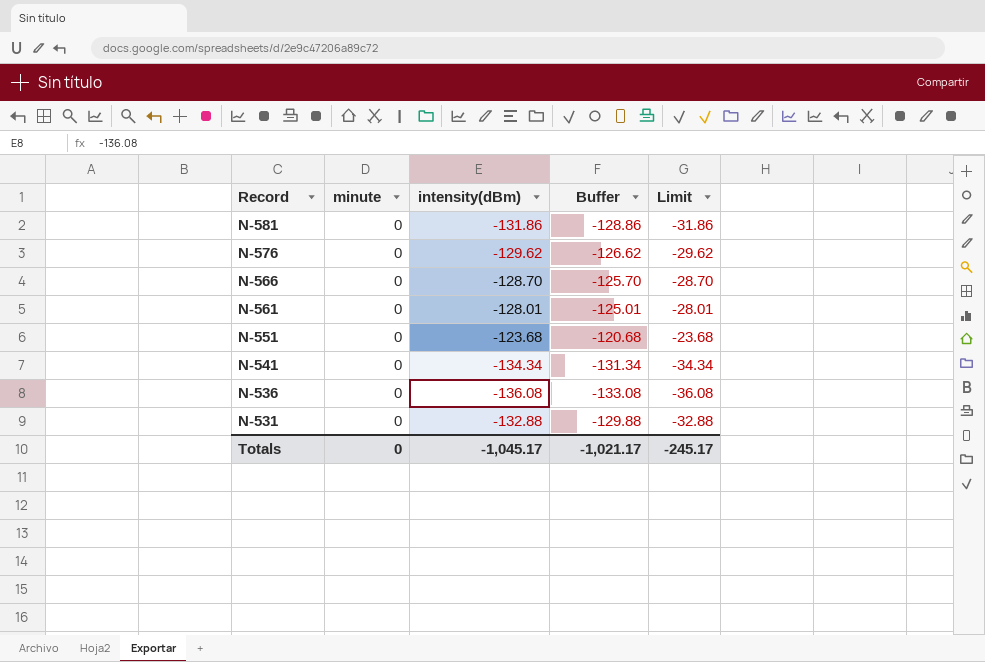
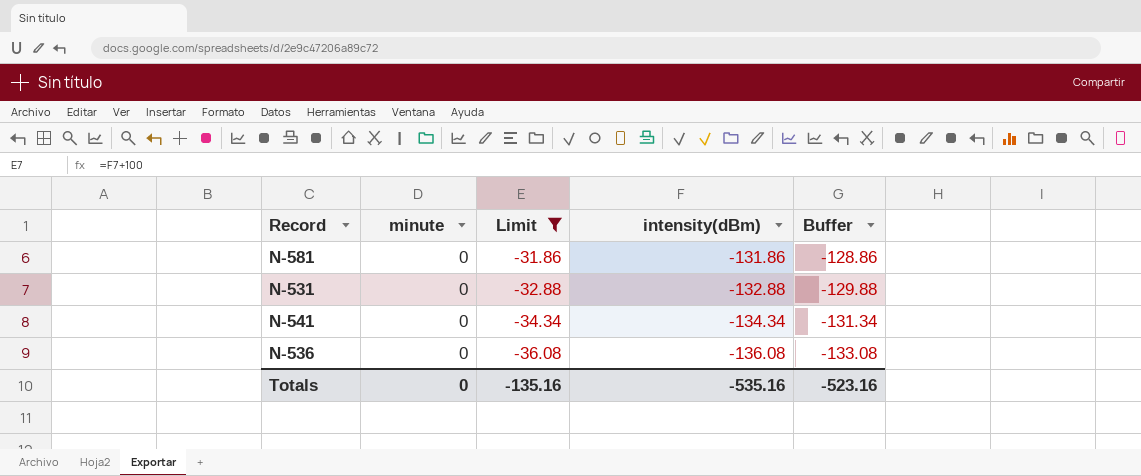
filter: none -> Limit <= -31.86
row order: Record descending -> Limit descending
column Limit | position: 5 -> 3
Totals | Limit: -245.17 -> -135.16
Totals | intensity(dBm): -1,045.17 -> -535.16
Totals | Buffer: -1,021.17 -> -523.16

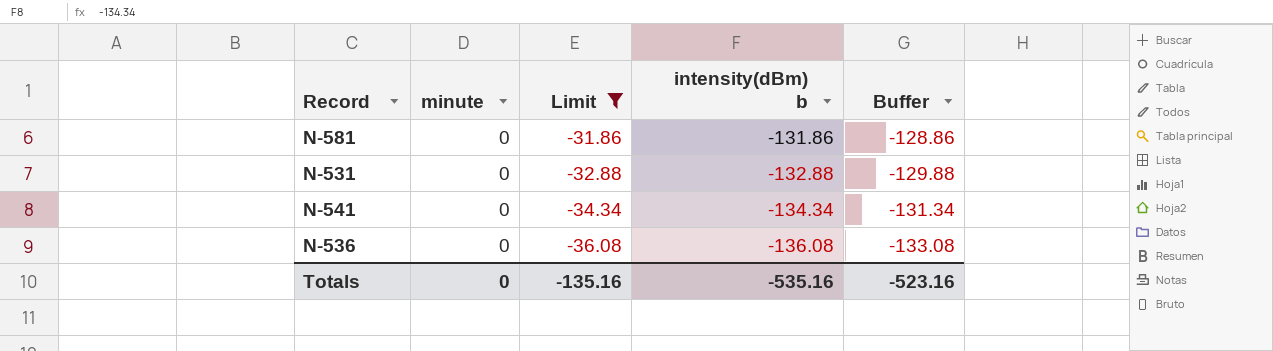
column name: intensity(dBm) -> intensity(dBm) b

